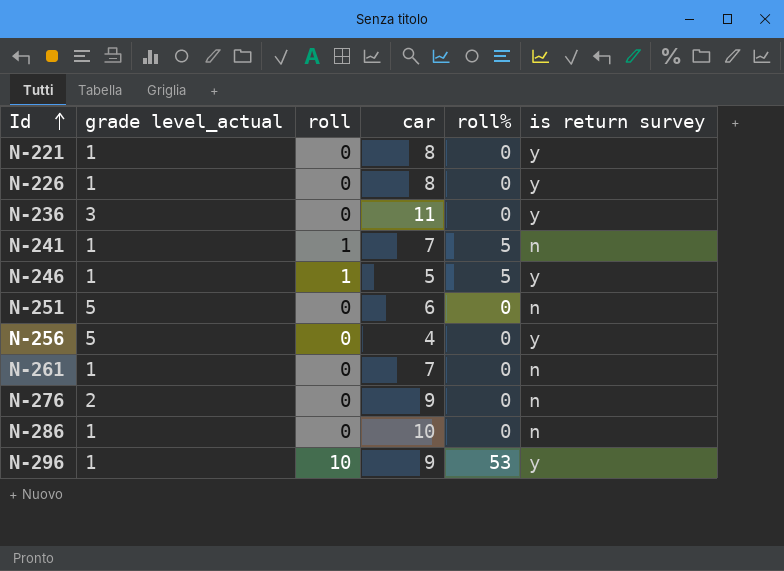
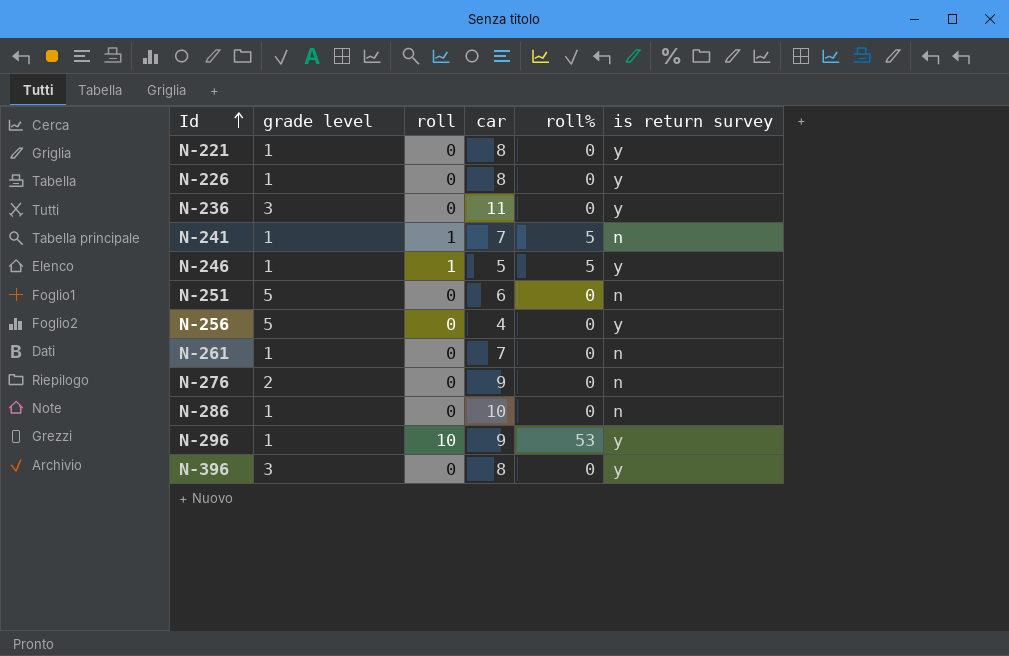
column name: grade level_actual -> grade level
row N-396: none -> 3 | 0 | 8 | 0 | y

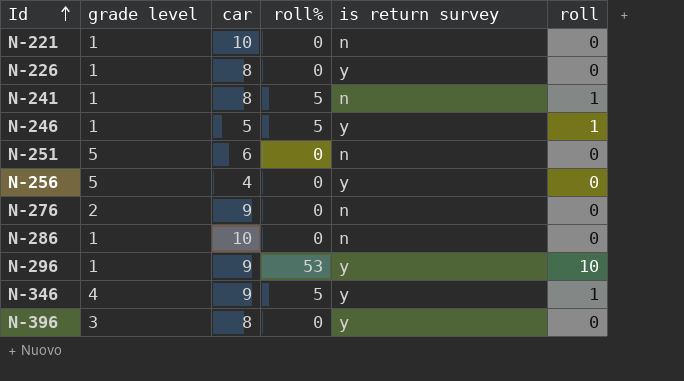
column roll | position: 3 -> 6
row N-236: 3 | 0 | 11 | 0 | y -> none
row N-261: 1 | 0 | 7 | 0 | n -> none
N-221 | car: 8 -> 10
N-221 | is return survey: y -> n
N-241 | car: 7 -> 8
row N-346: none -> 4 | 9 | 5 | y | 1

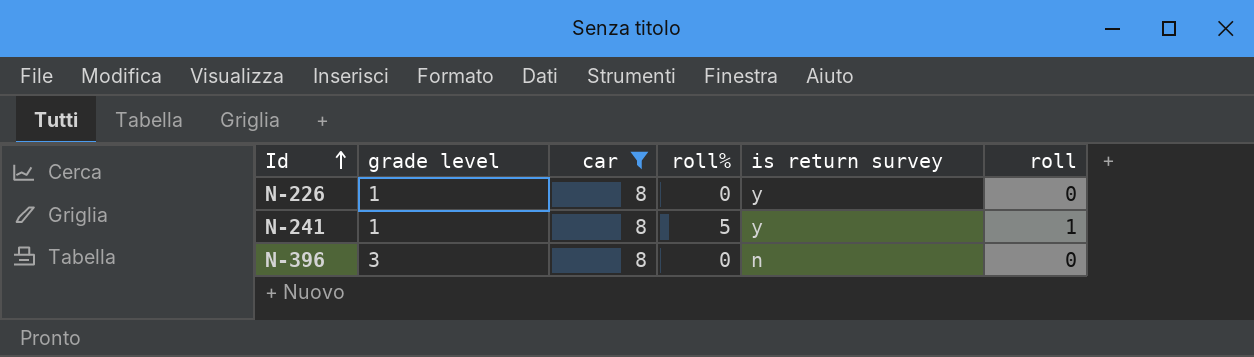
filter: none -> car = 8
N-241 | is return survey: n -> y
N-396 | is return survey: y -> n

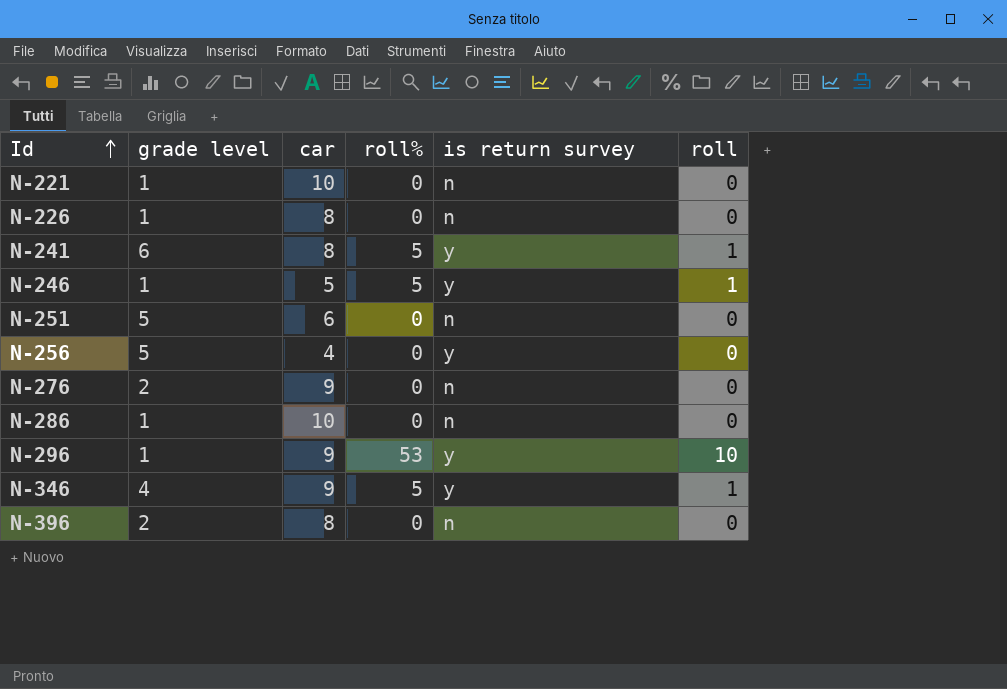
filter: car = 8 -> none
N-226 | is return survey: y -> n
N-241 | grade level: 1 -> 6
N-396 | grade level: 3 -> 2

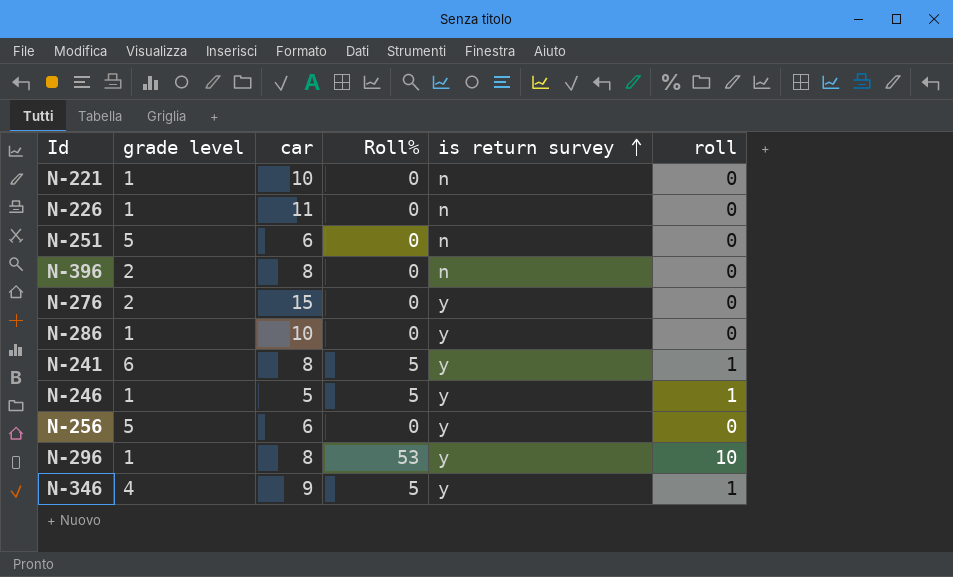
row order: Id ascending -> is return survey ascending
column name: roll% -> Roll%
N-226 | car: 8 -> 11
N-276 | car: 9 -> 15
N-276 | is return survey: n -> y
N-286 | is return survey: n -> y
N-256 | car: 4 -> 6
N-296 | car: 9 -> 8

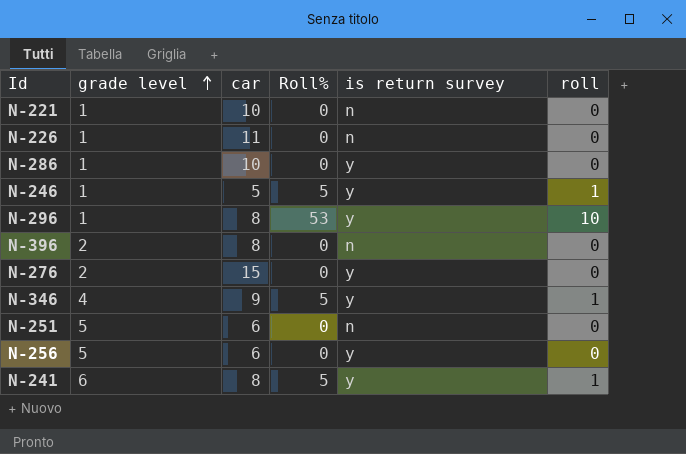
row order: is return survey ascending -> grade level ascending

